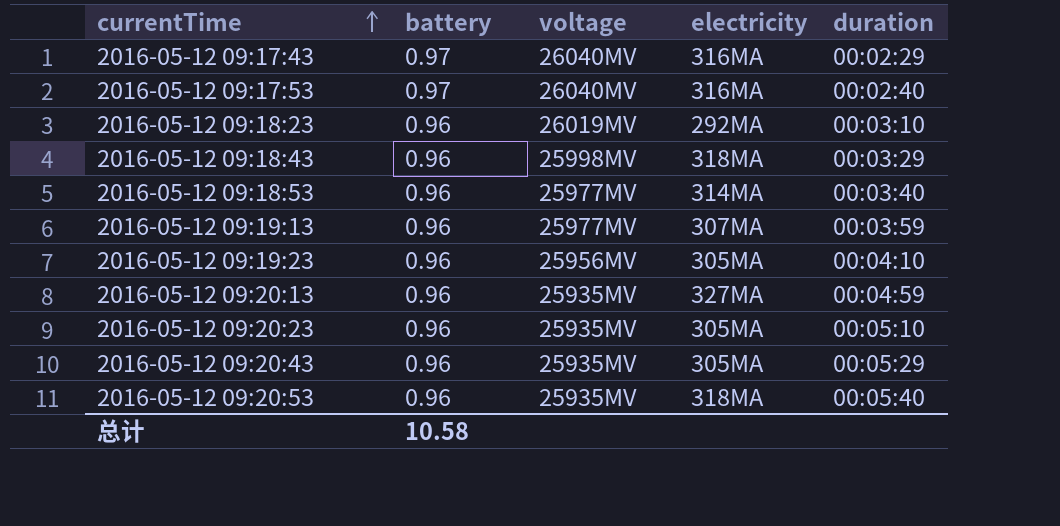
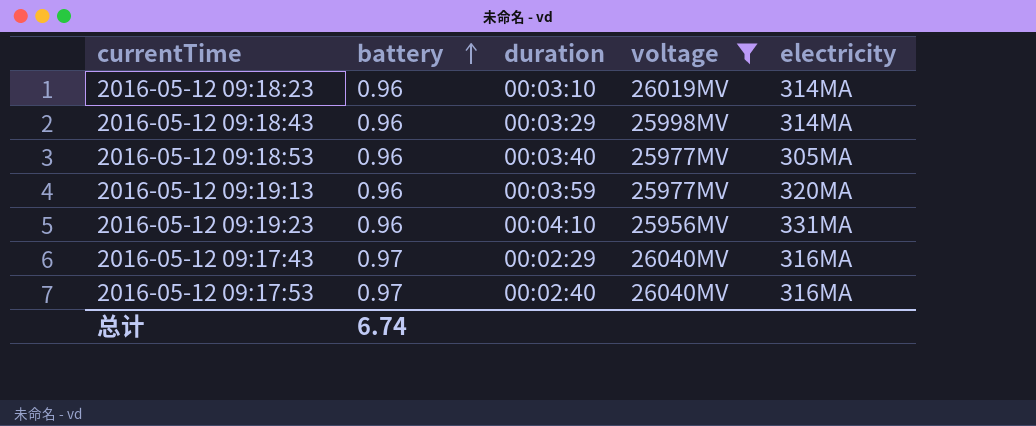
filter: none -> voltage != 25935MV
row order: currentTime ascending -> battery ascending
column duration | position: 5 -> 3
2016-05-12 09:18:23 | electricity: 292MA -> 314MA
2016-05-12 09:18:43 | electricity: 318MA -> 314MA
2016-05-12 09:18:53 | electricity: 314MA -> 305MA
2016-05-12 09:19:13 | electricity: 307MA -> 320MA
2016-05-12 09:19:23 | electricity: 305MA -> 331MA
总计 | battery: 10.58 -> 6.74

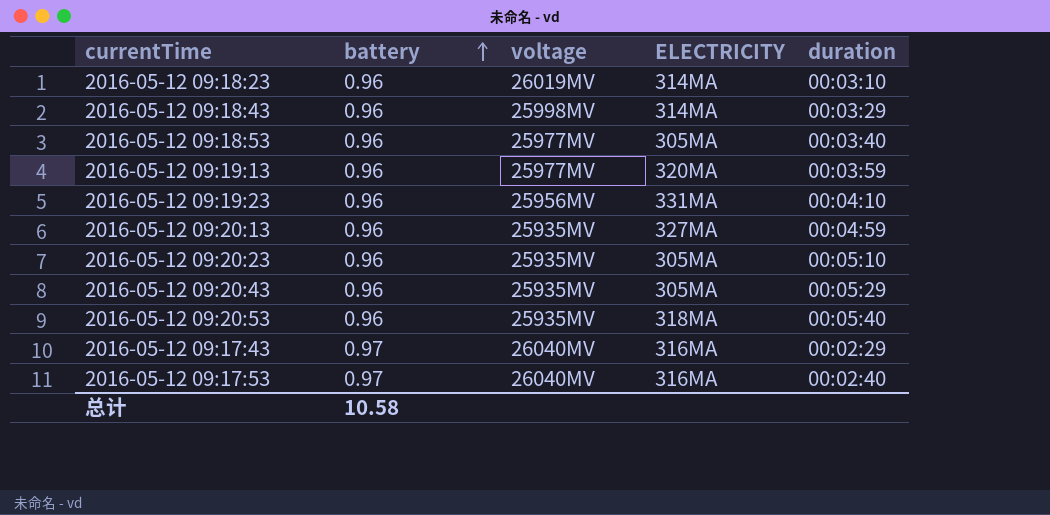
filter: voltage != 25935MV -> none
column name: electricity -> ELECTRICITY
column duration | position: 3 -> 5
总计 | battery: 6.74 -> 10.58

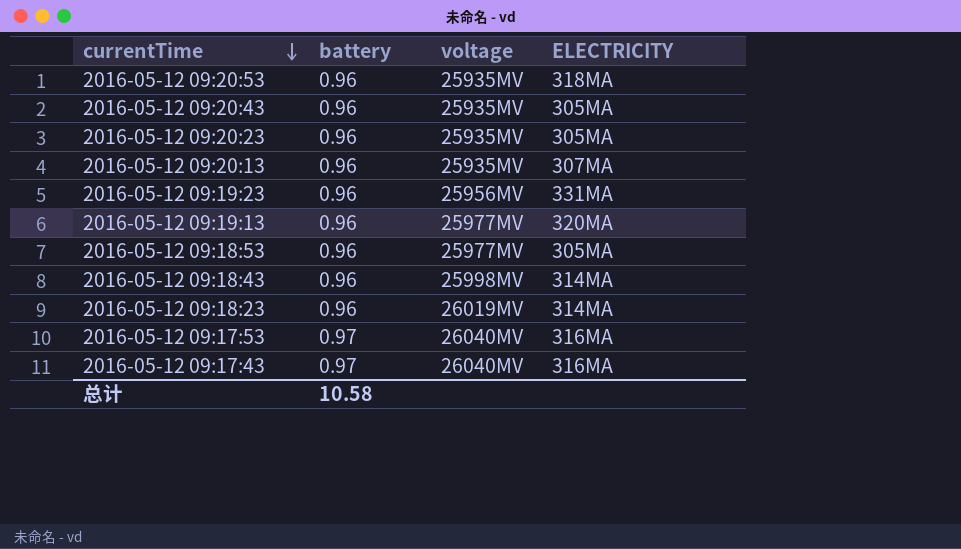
row order: battery ascending -> currentTime descending
column duration | position: 5 -> none
2016-05-12 09:20:13 | ELECTRICITY: 327MA -> 307MA

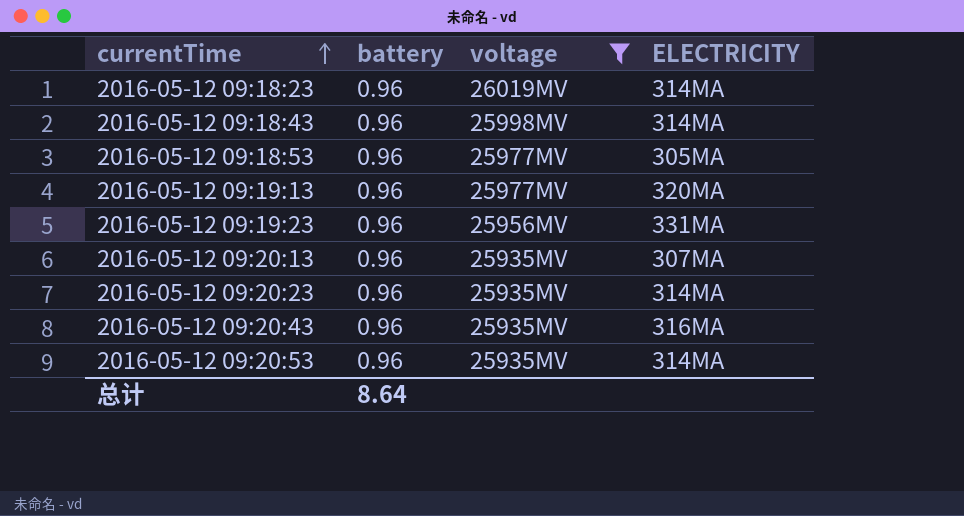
filter: none -> voltage != 26040MV
row order: currentTime descending -> currentTime ascending
2016-05-12 09:20:23 | ELECTRICITY: 305MA -> 314MA
2016-05-12 09:20:43 | ELECTRICITY: 305MA -> 316MA
2016-05-12 09:20:53 | ELECTRICITY: 318MA -> 314MA
总计 | battery: 10.58 -> 8.64

